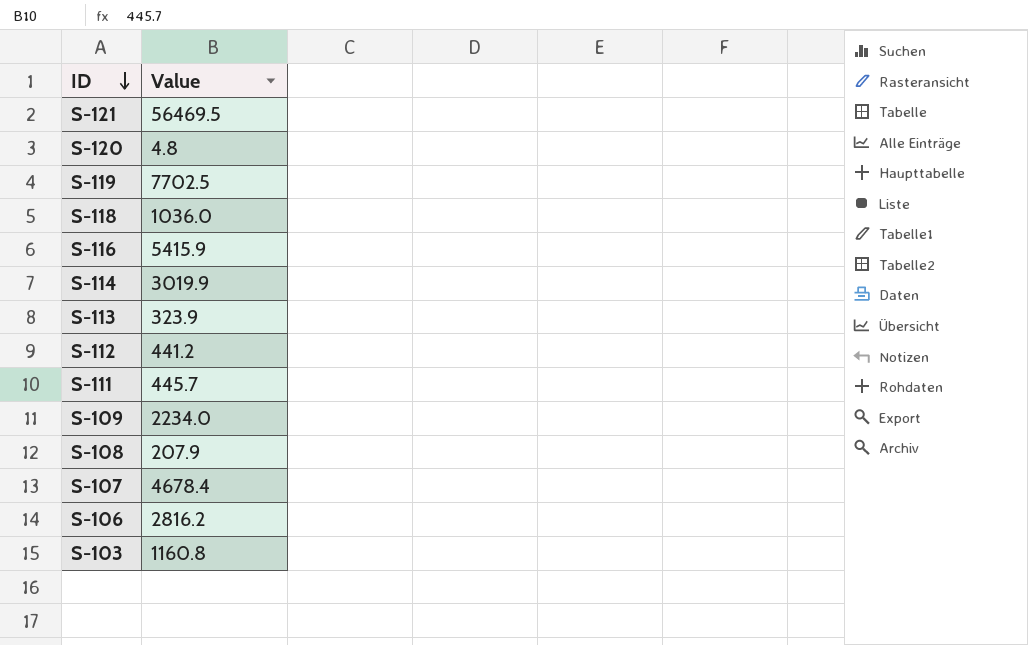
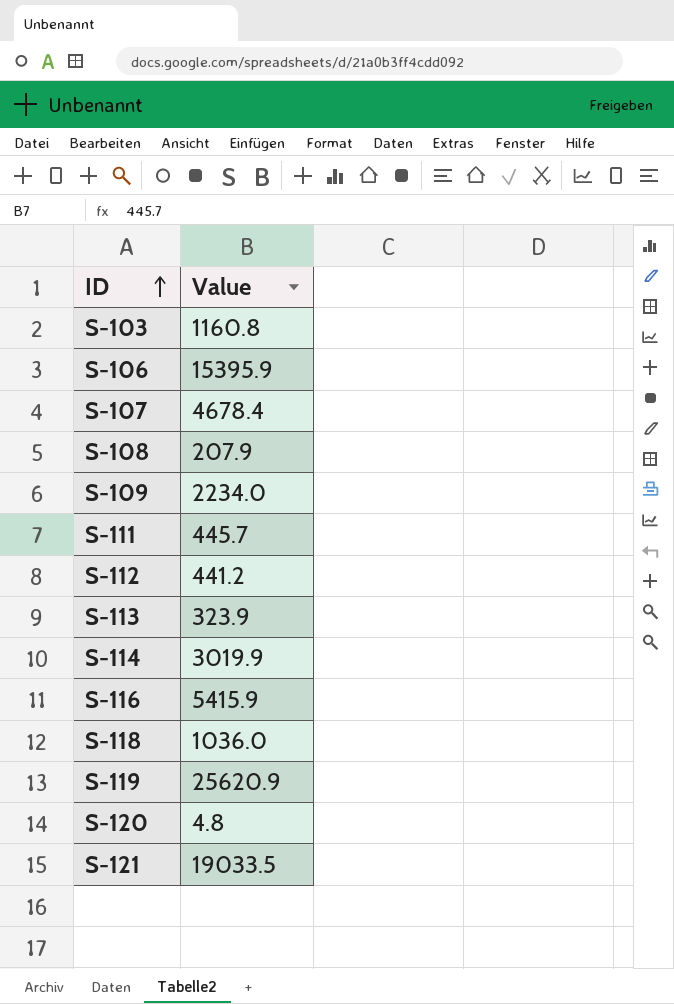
row order: ID descending -> ID ascending
S-106 | Value: 2816.2 -> 15395.9
S-119 | Value: 7702.5 -> 25620.9
S-121 | Value: 56469.5 -> 19033.5

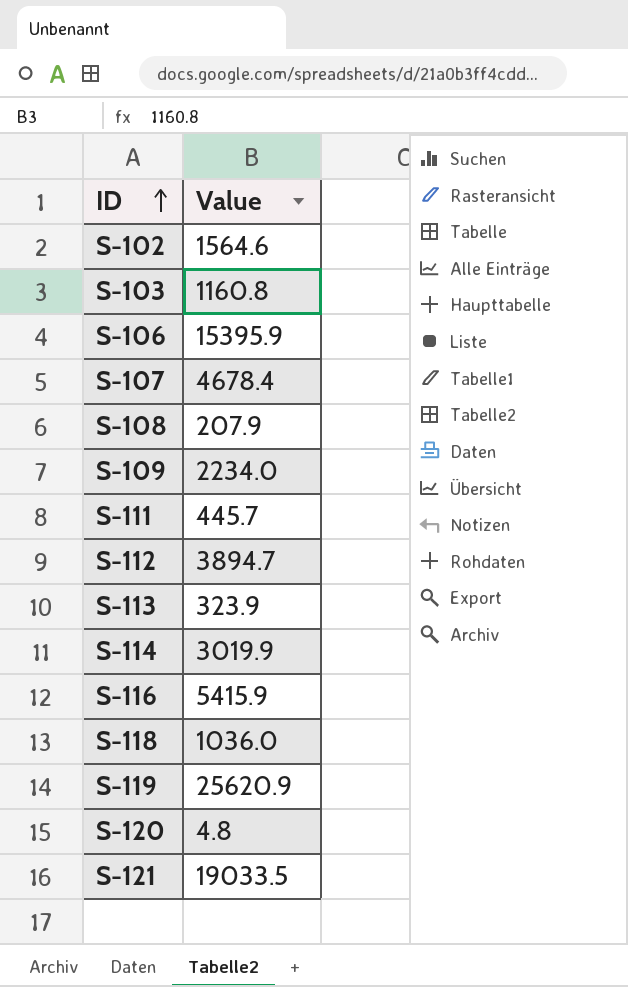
row S-102: none -> 1564.6
S-112 | Value: 441.2 -> 3894.7

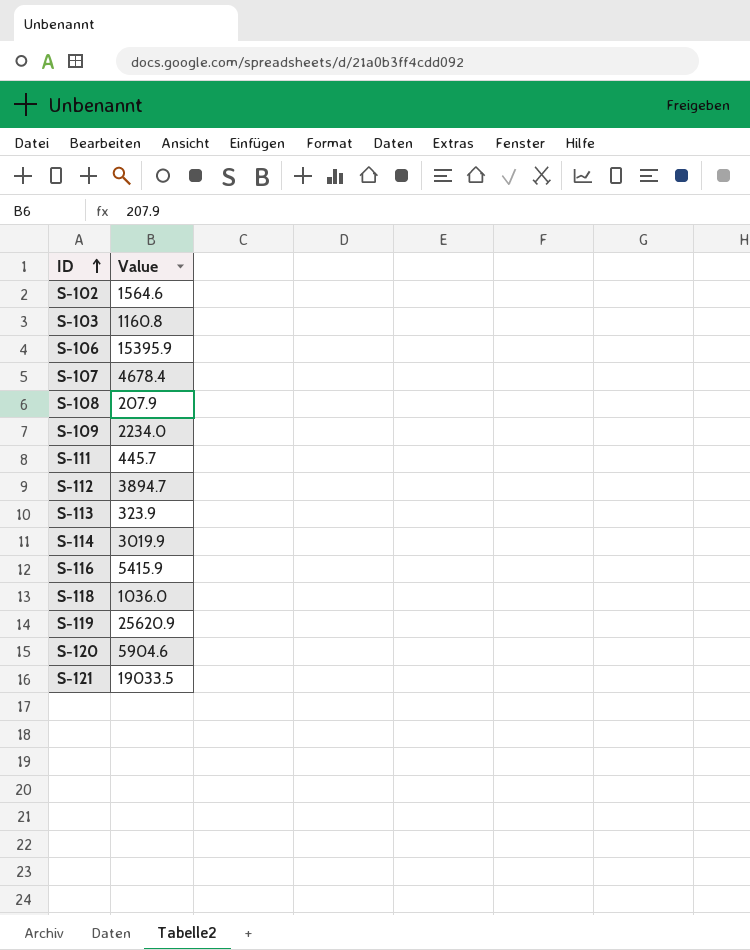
S-120 | Value: 4.8 -> 5904.6

